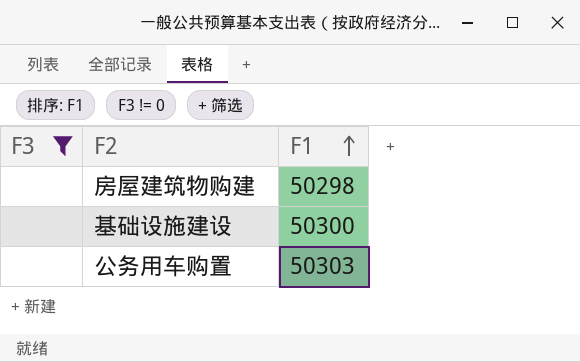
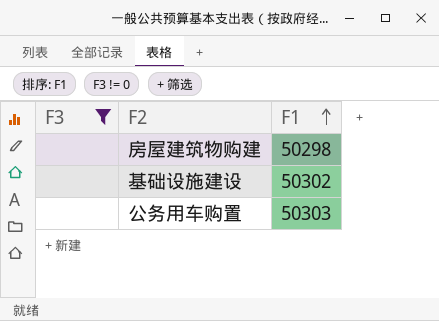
基础设施建设 | F1: 50300 -> 50302

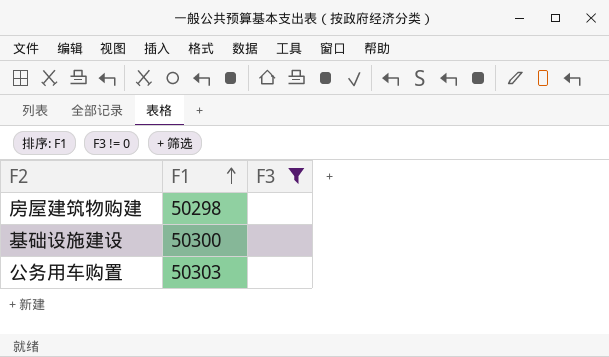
column F3 | position: 1 -> 3
基础设施建设 | F1: 50302 -> 50300

